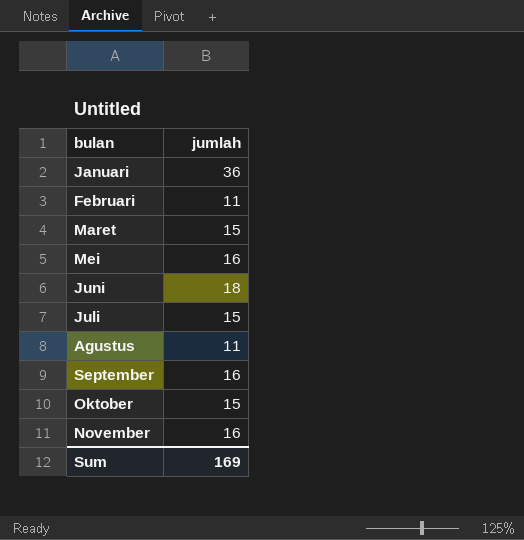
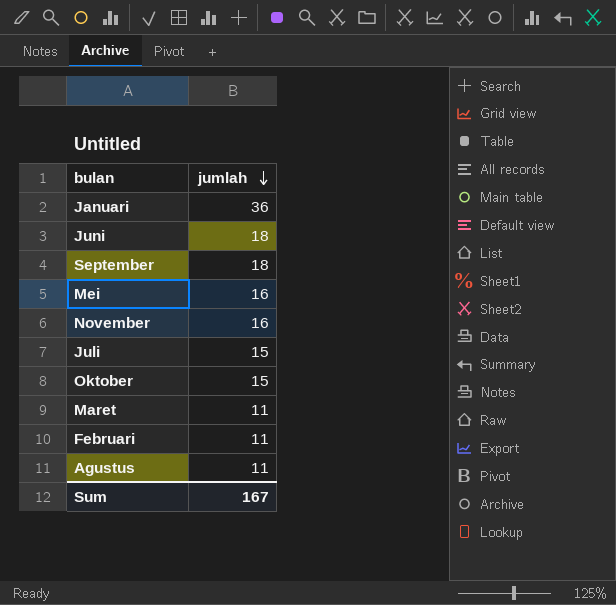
row order: none -> jumlah descending
September | jumlah: 16 -> 18
Maret | jumlah: 15 -> 11
Sum | jumlah: 169 -> 167

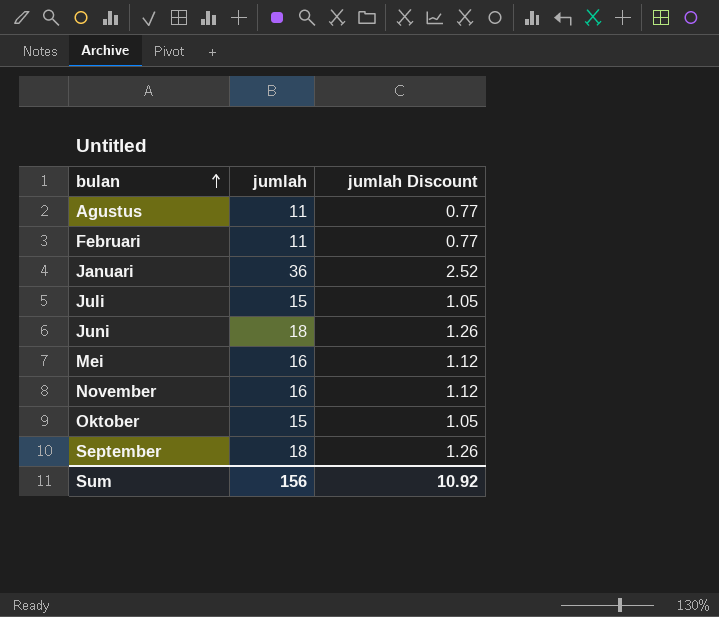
row order: jumlah descending -> bulan ascending
column jumlah Discount | formula: none -> [jumlah] * 0.07
row Maret: 11 -> none
Sum | jumlah: 167 -> 156

